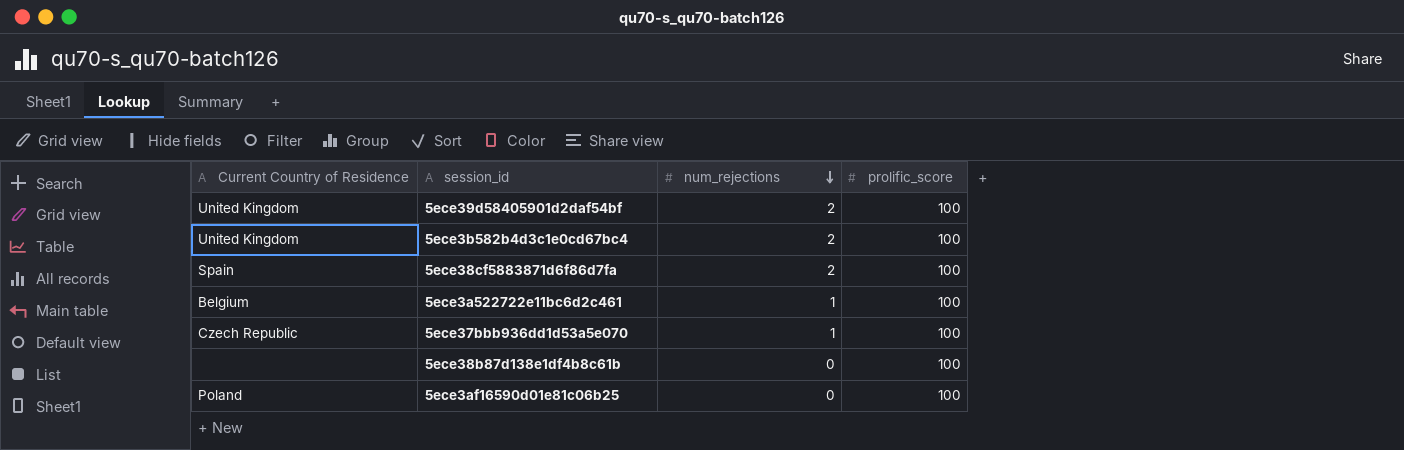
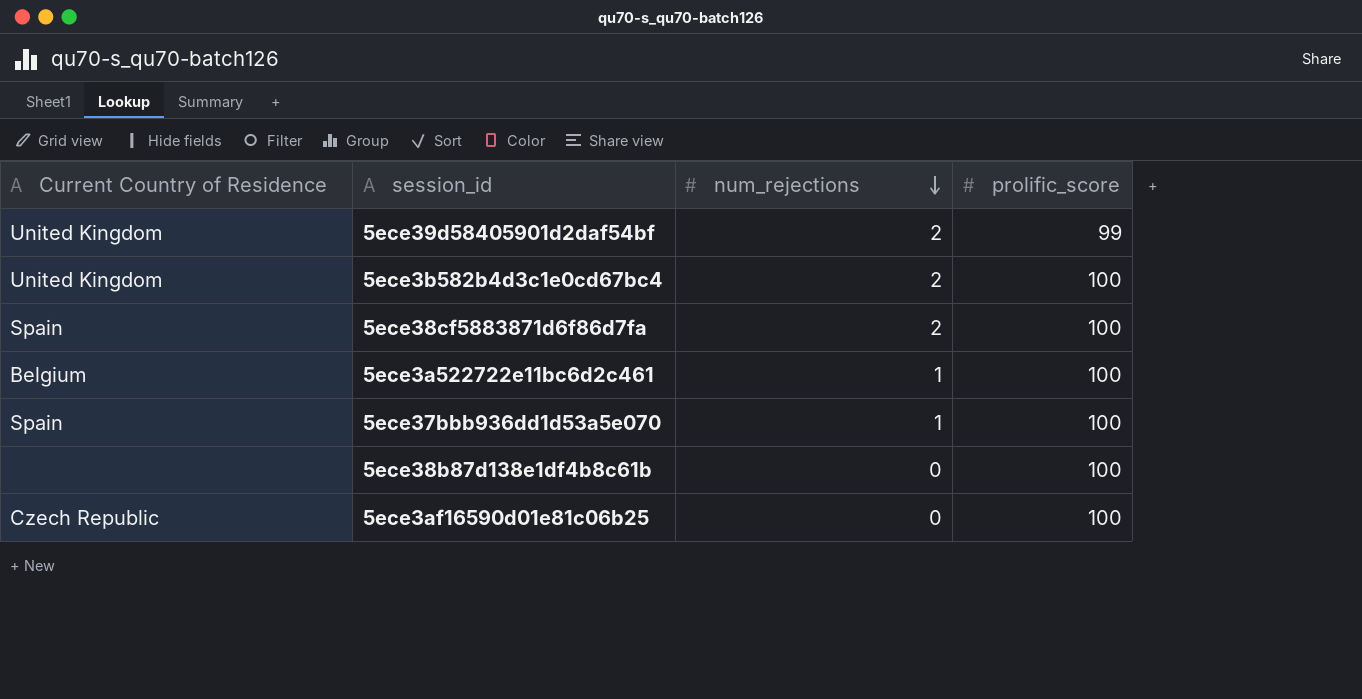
5ece39d58405901d2daf54bf | prolific_score: 100 -> 99
5ece37bbb936dd1d53a5e070 | Current Country of Residence: Czech Republic -> Spain
5ece3af16590d01e81c06b25 | Current Country of Residence: Poland -> Czech Republic

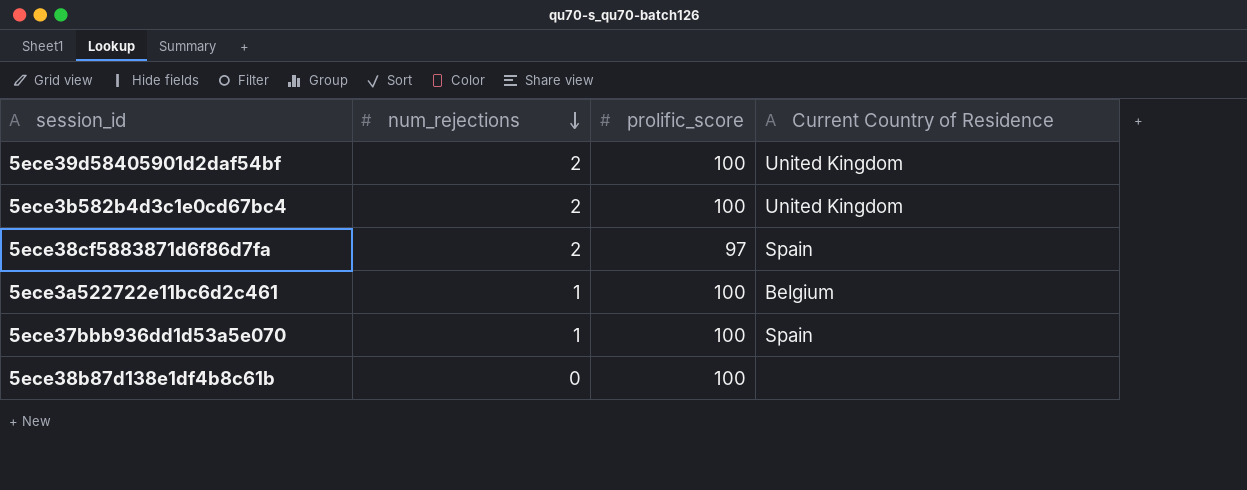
column Current Country of Residence | position: 1 -> 4
row 5ece3af16590d01e81c06b25: Czech Republic | 0 | 100 -> none
5ece39d58405901d2daf54bf | prolific_score: 99 -> 100
5ece38cf5883871d6f86d7fa | prolific_score: 100 -> 97

